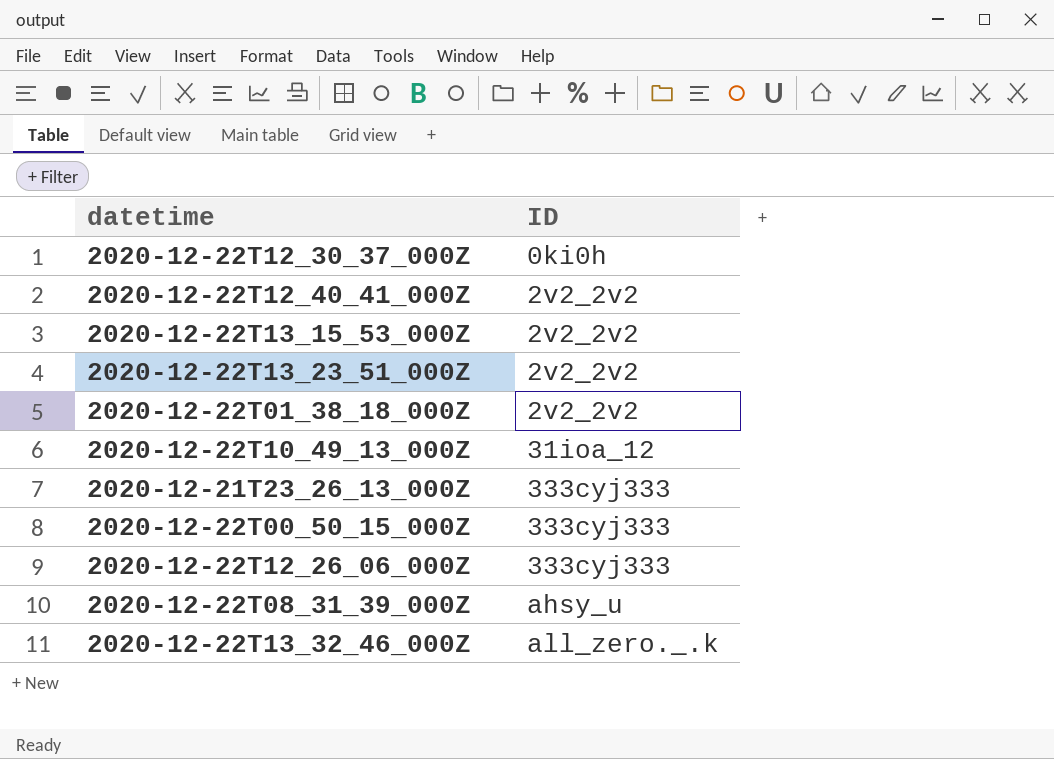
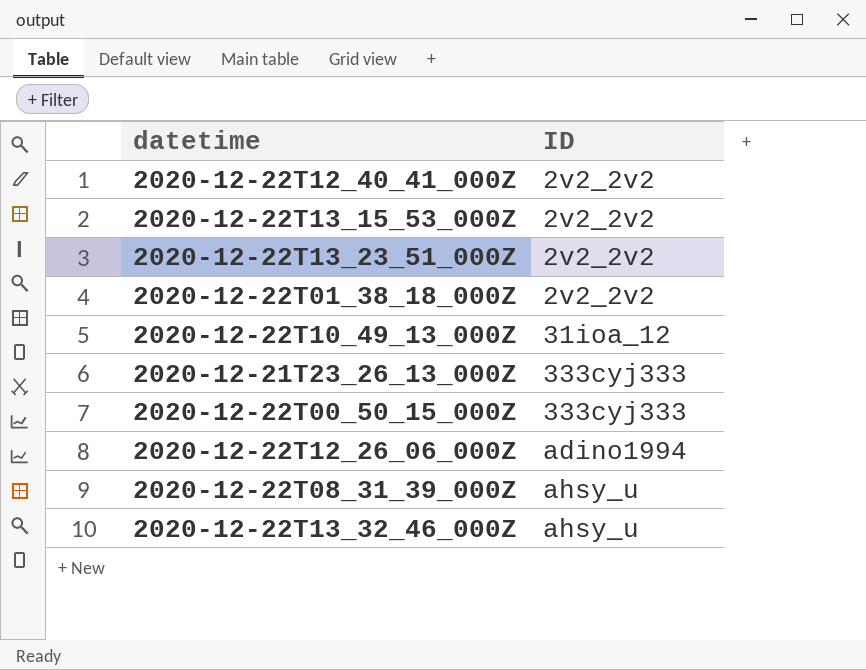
row 2020-12-22T12_30_37_000Z: 0ki0h -> none
2020-12-22T12_26_06_000Z | ID: 333cyj333 -> adino1994
2020-12-22T13_32_46_000Z | ID: all_zero._.k -> ahsy_u

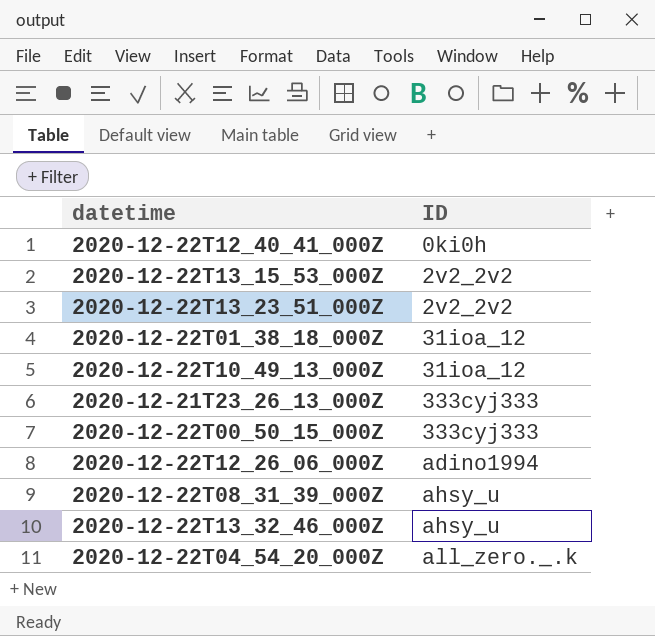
2020-12-22T12_40_41_000Z | ID: 2v2_2v2 -> 0ki0h
2020-12-22T01_38_18_000Z | ID: 2v2_2v2 -> 31ioa_12
row 2020-12-22T04_54_20_000Z: none -> all_zero._.k

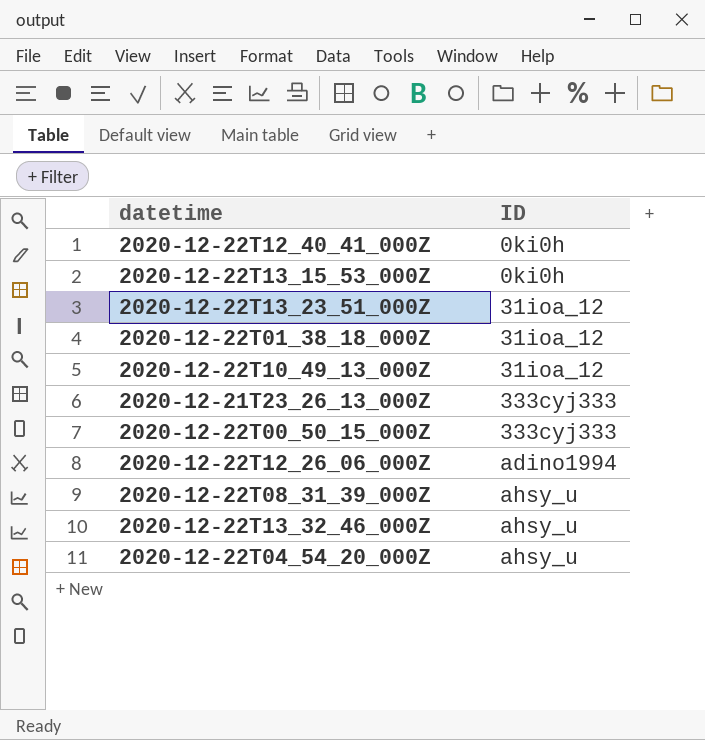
2020-12-22T13_15_53_000Z | ID: 2v2_2v2 -> 0ki0h
2020-12-22T13_23_51_000Z | ID: 2v2_2v2 -> 31ioa_12
2020-12-22T04_54_20_000Z | ID: all_zero._.k -> ahsy_u

